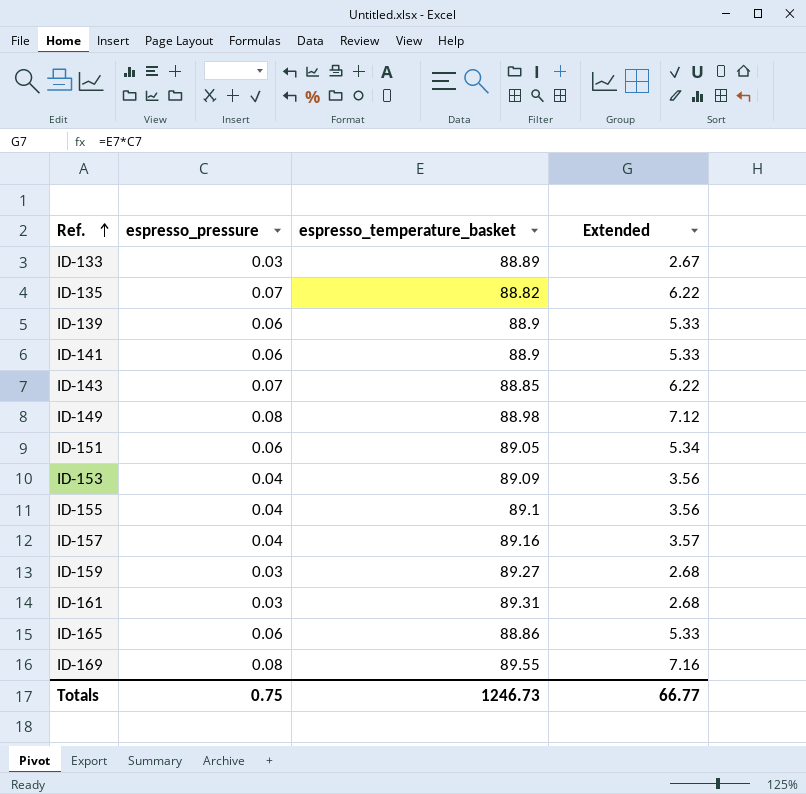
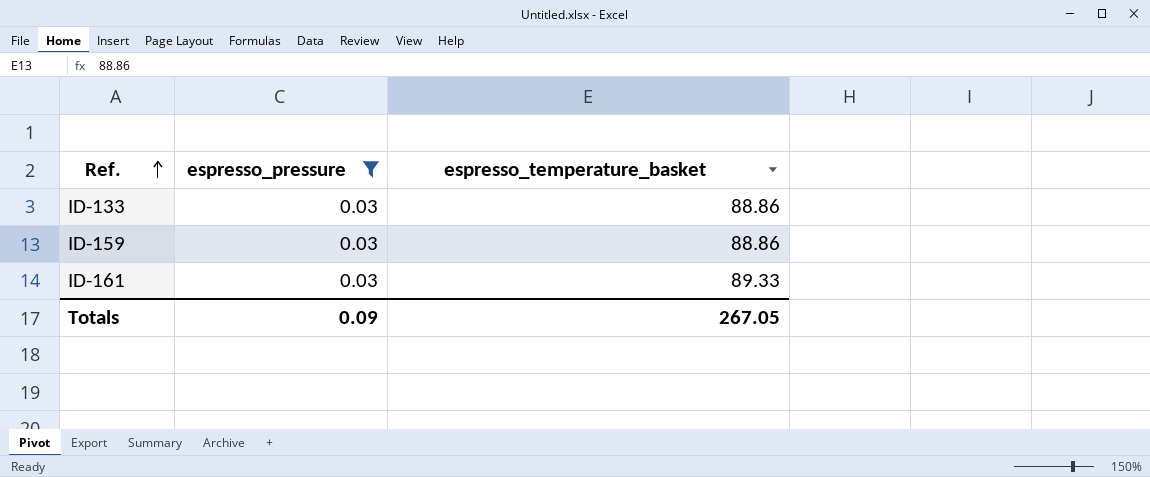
filter: none -> espresso_pressure = 0.03
column Extended | formula: [espresso_pressure] * [espresso_temperature_basket] -> none
ID-133 | espresso_temperature_basket: 88.89 -> 88.86
ID-159 | espresso_temperature_basket: 89.27 -> 88.86
ID-161 | espresso_temperature_basket: 89.31 -> 89.33
Totals | espresso_pressure: 0.75 -> 0.09
Totals | espresso_temperature_basket: 1246.73 -> 267.05

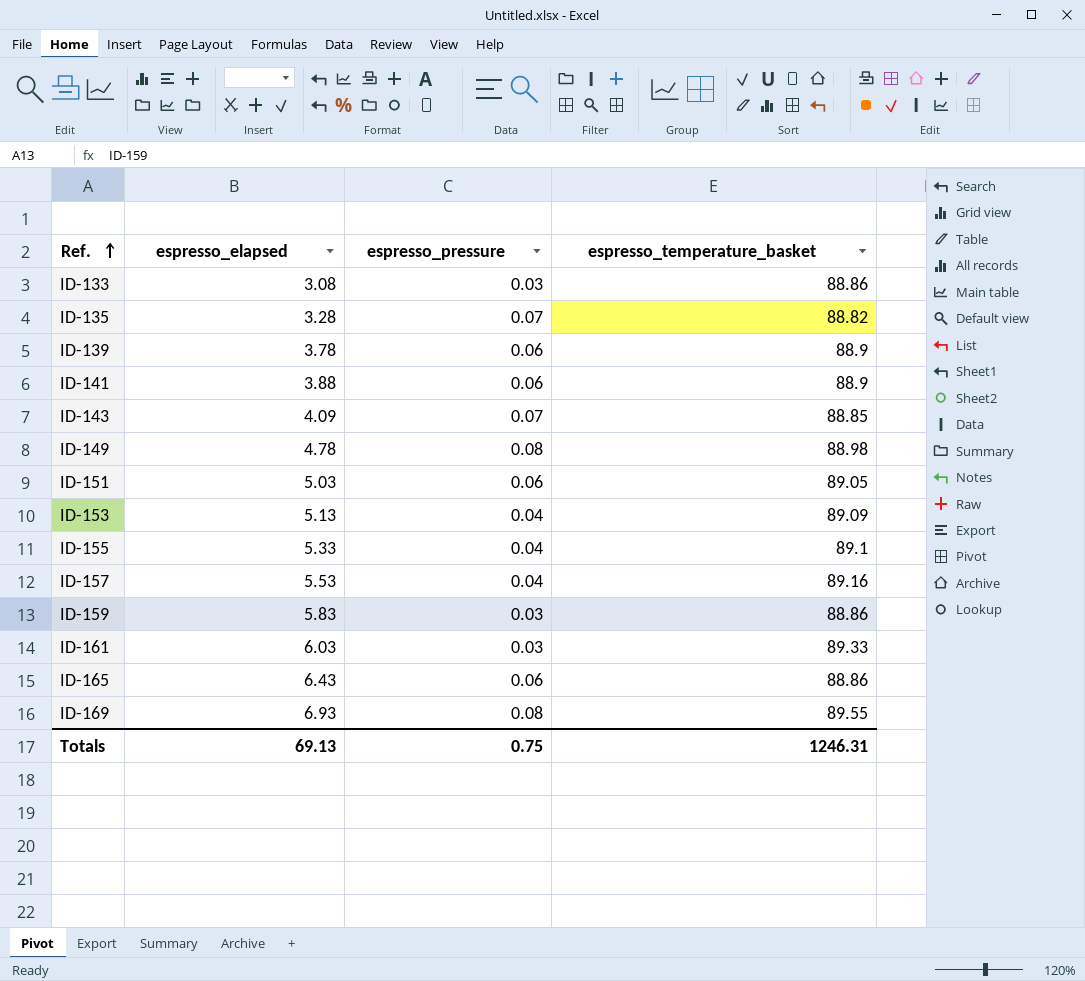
filter: espresso_pressure = 0.03 -> none
column espresso_elapsed | position: none -> 2
Totals | espresso_pressure: 0.09 -> 0.75
Totals | espresso_temperature_basket: 267.05 -> 1246.31

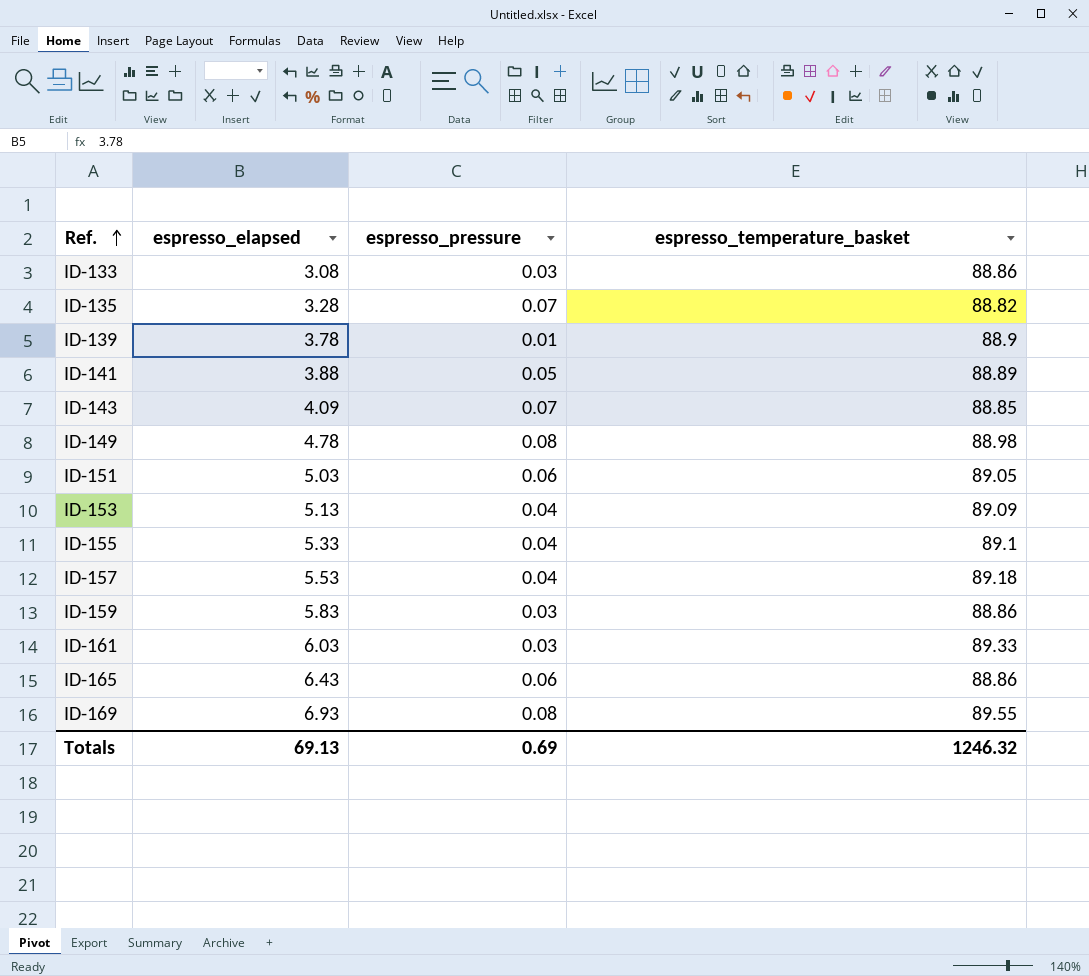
ID-139 | espresso_pressure: 0.06 -> 0.01
ID-141 | espresso_pressure: 0.06 -> 0.05
ID-141 | espresso_temperature_basket: 88.9 -> 88.89
ID-157 | espresso_temperature_basket: 89.16 -> 89.18
Totals | espresso_pressure: 0.75 -> 0.69
Totals | espresso_temperature_basket: 1246.31 -> 1246.32

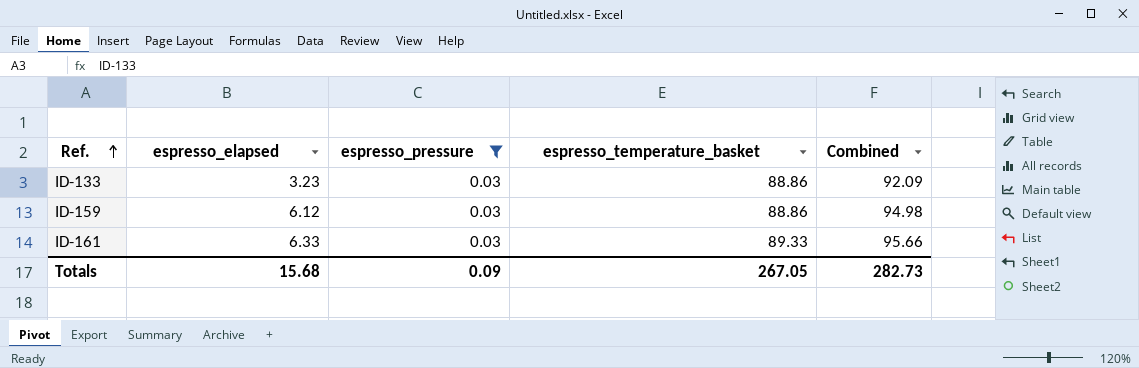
filter: none -> espresso_pressure = 0.03
column Combined | formula: none -> [espresso_elapsed] + [espresso_temperature_basket]
ID-133 | espresso_elapsed: 3.08 -> 3.23
ID-159 | espresso_elapsed: 5.83 -> 6.12
ID-161 | espresso_elapsed: 6.03 -> 6.33
Totals | espresso_elapsed: 69.13 -> 15.68
Totals | espresso_pressure: 0.69 -> 0.09
Totals | espresso_temperature_basket: 1246.32 -> 267.05

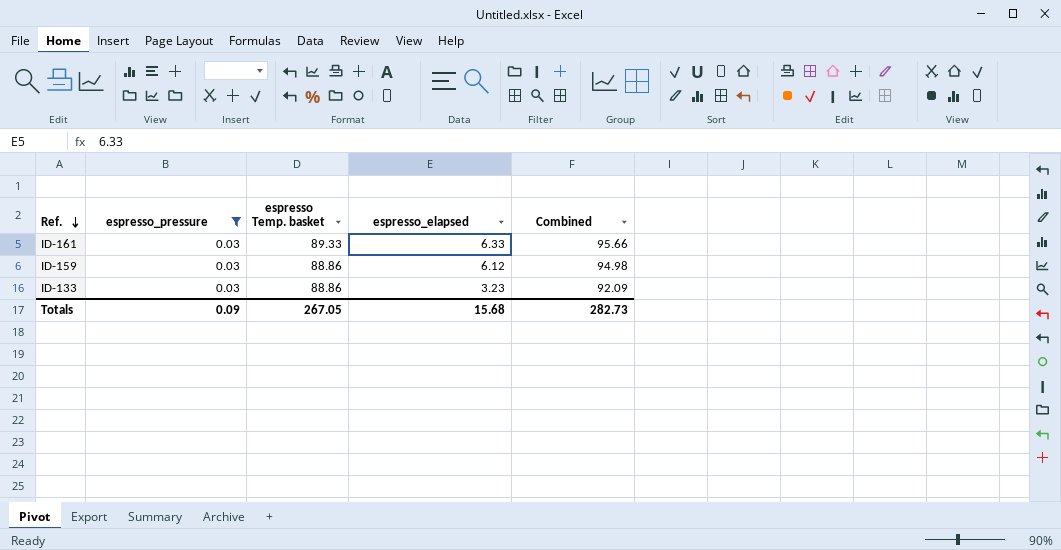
row order: Ref. ascending -> Ref. descending
column name: espresso_temperature_basket -> espresso Temp. basket
column espresso_elapsed | position: 2 -> 4

